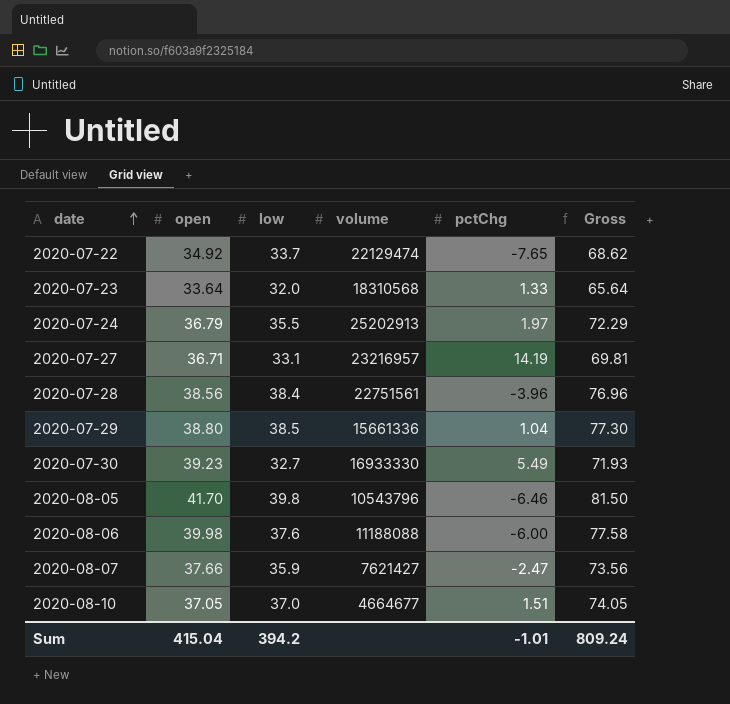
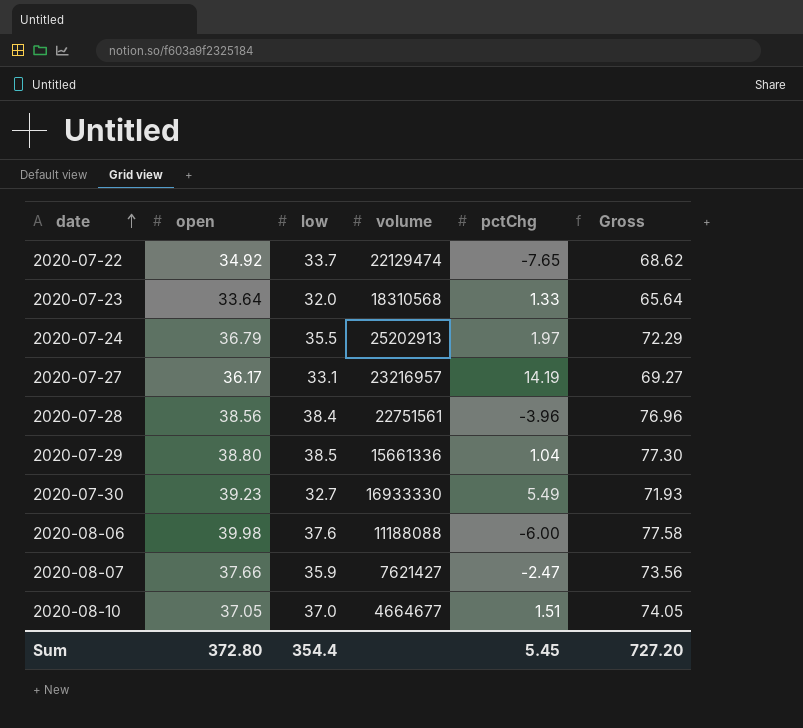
row 2020-08-05: 41.70 | 39.8 | 10543796 | -6.46 | 81.50 -> none
2020-07-27 | open: 36.71 -> 36.17
2020-07-27 | Gross: 69.81 -> 69.27
Sum | open: 415.04 -> 372.80
Sum | low: 394.2 -> 354.4
Sum | pctChg: -1.01 -> 5.45
Sum | Gross: 809.24 -> 727.20

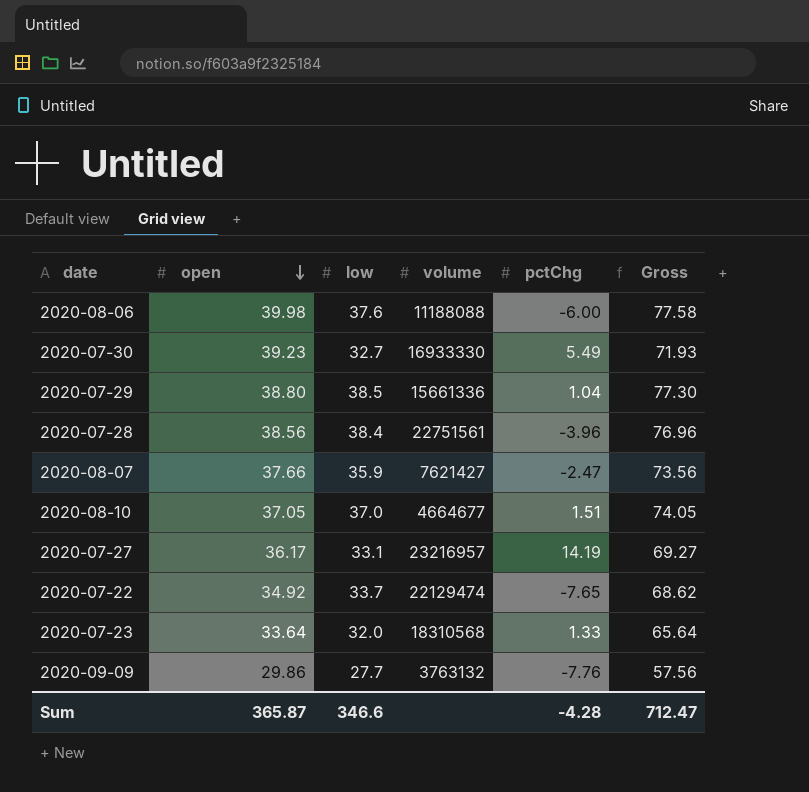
row order: date ascending -> open descending
row 2020-07-24: 36.79 | 35.5 | 25202913 | 1.97 | 72.29 -> none
row 2020-09-09: none -> 29.86 | 27.7 | 3763132 | -7.76 | 57.56
Sum | open: 372.80 -> 365.87
Sum | low: 354.4 -> 346.6
Sum | pctChg: 5.45 -> -4.28
Sum | Gross: 727.20 -> 712.47

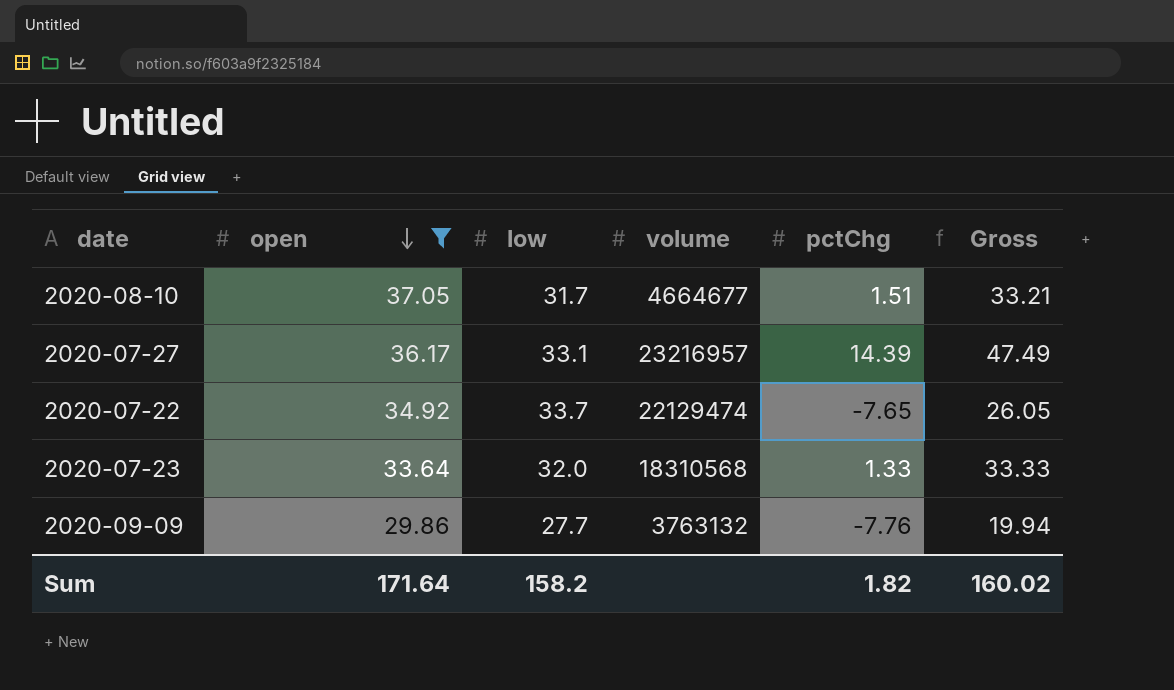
filter: none -> open <= 37.05
column Gross | formula: [open] + [low] -> [low] + [pctChg]
2020-08-10 | low: 37.0 -> 31.7
2020-07-27 | pctChg: 14.19 -> 14.39
Sum | open: 365.87 -> 171.64
Sum | low: 346.6 -> 158.2
Sum | pctChg: -4.28 -> 1.82
Sum | Gross: 712.47 -> 160.02

